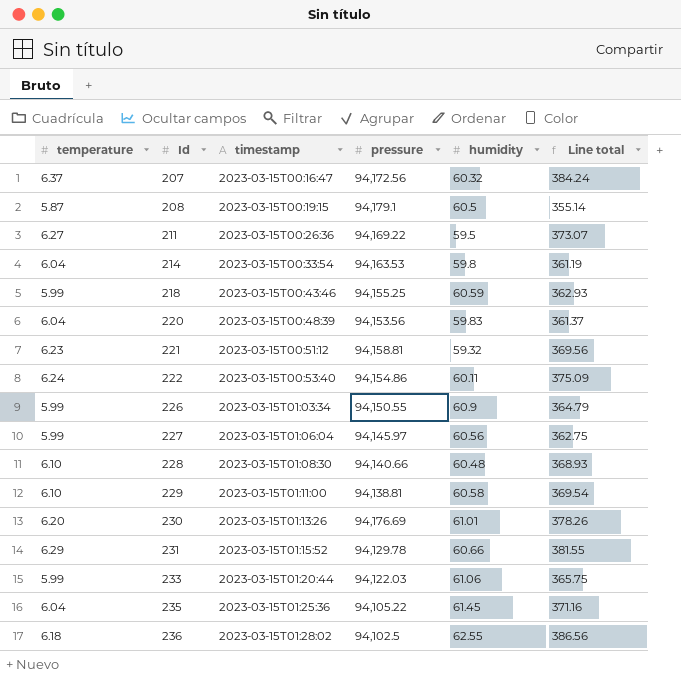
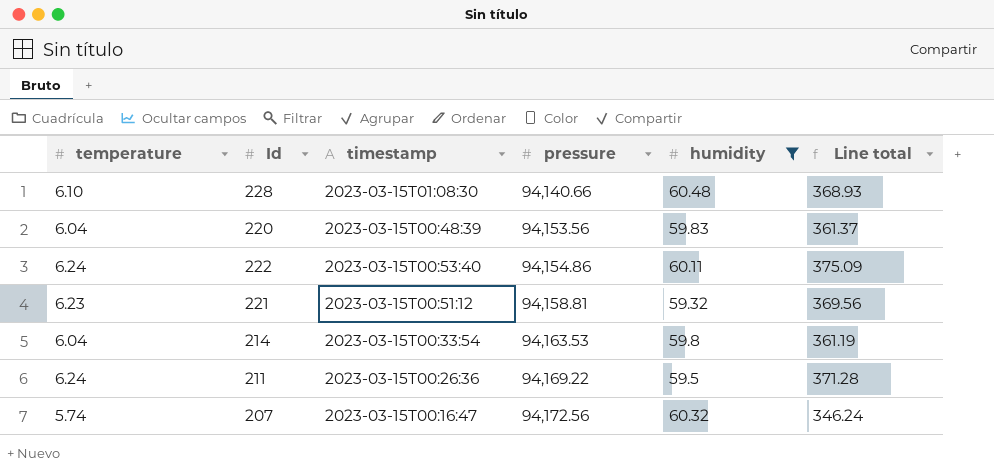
filter: none -> humidity <= 60.48
row order: Id ascending -> pressure ascending
211 | temperature: 6.27 -> 6.24
211 | Line total: 373.07 -> 371.28
207 | temperature: 6.37 -> 5.74
207 | Line total: 384.24 -> 346.24

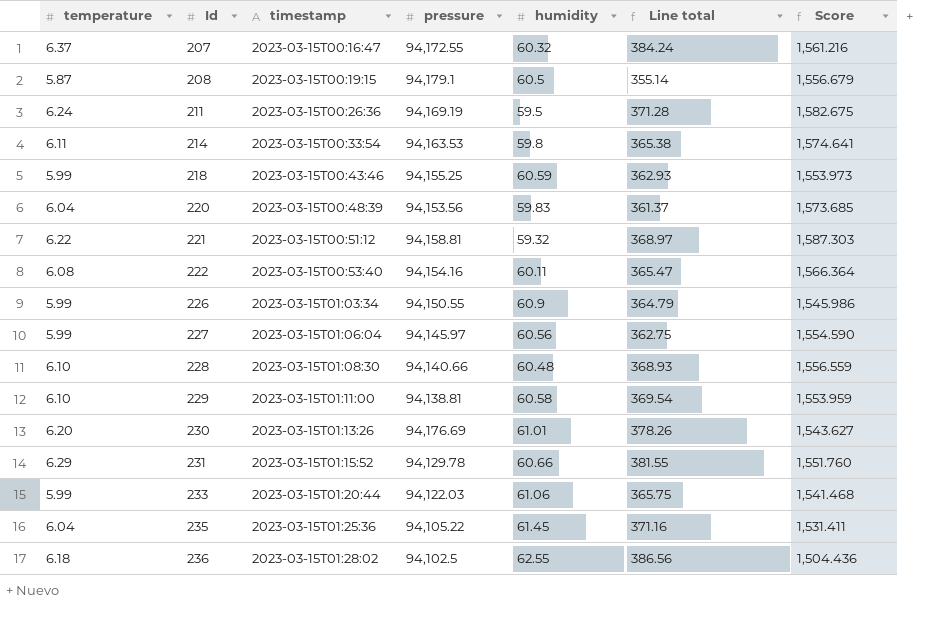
filter: humidity <= 60.48 -> none
row order: pressure ascending -> Id ascending
column Score | formula: none -> [pressure] / [humidity]
207 | temperature: 5.74 -> 6.37
207 | pressure: 94,172.56 -> 94,172.55
207 | Line total: 346.24 -> 384.24
211 | pressure: 94,169.22 -> 94,169.19
214 | temperature: 6.04 -> 6.11
214 | Line total: 361.19 -> 365.38
221 | temperature: 6.23 -> 6.22
221 | Line total: 369.56 -> 368.97
222 | temperature: 6.24 -> 6.08
222 | pressure: 94,154.86 -> 94,154.16
222 | Line total: 375.09 -> 365.47

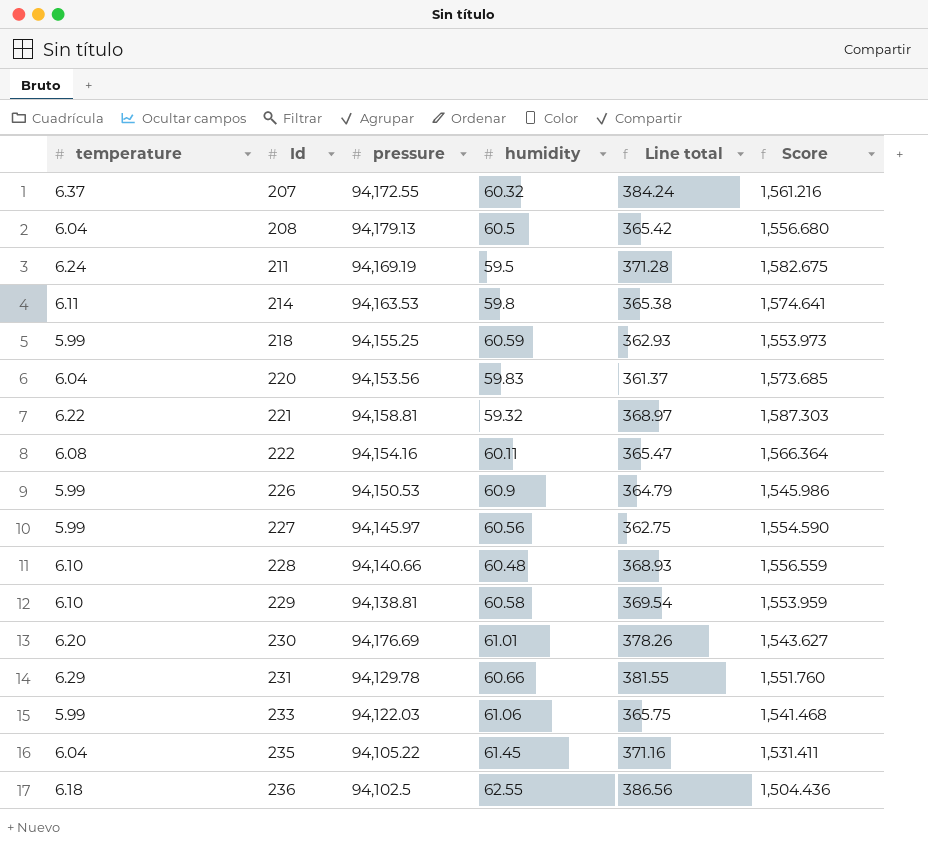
column timestamp | position: 3 -> none
208 | temperature: 5.87 -> 6.04
208 | pressure: 94,179.1 -> 94,179.13
208 | Line total: 355.14 -> 365.42
208 | Score: 1,556.679 -> 1,556.680
226 | pressure: 94,150.55 -> 94,150.53

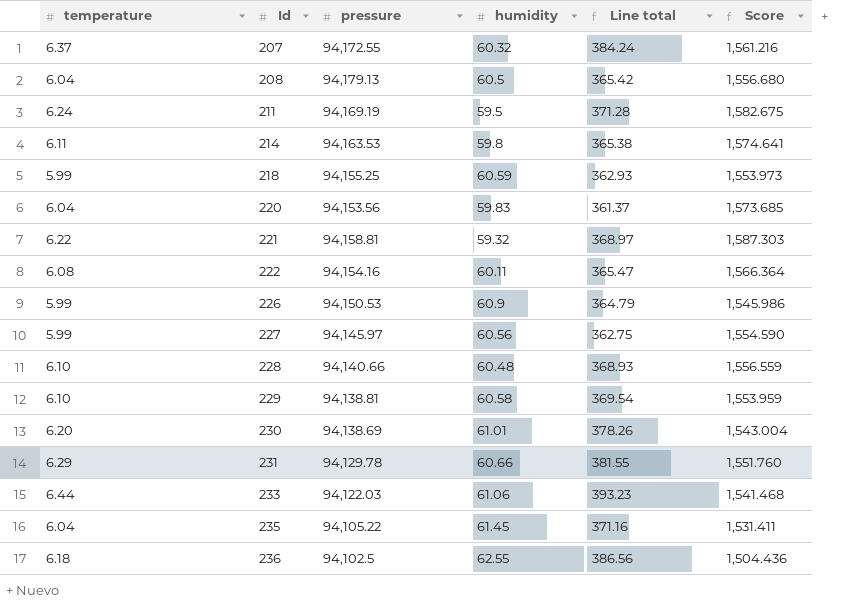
230 | pressure: 94,176.69 -> 94,138.69
230 | Score: 1,543.627 -> 1,543.004
233 | temperature: 5.99 -> 6.44
233 | Line total: 365.75 -> 393.23

